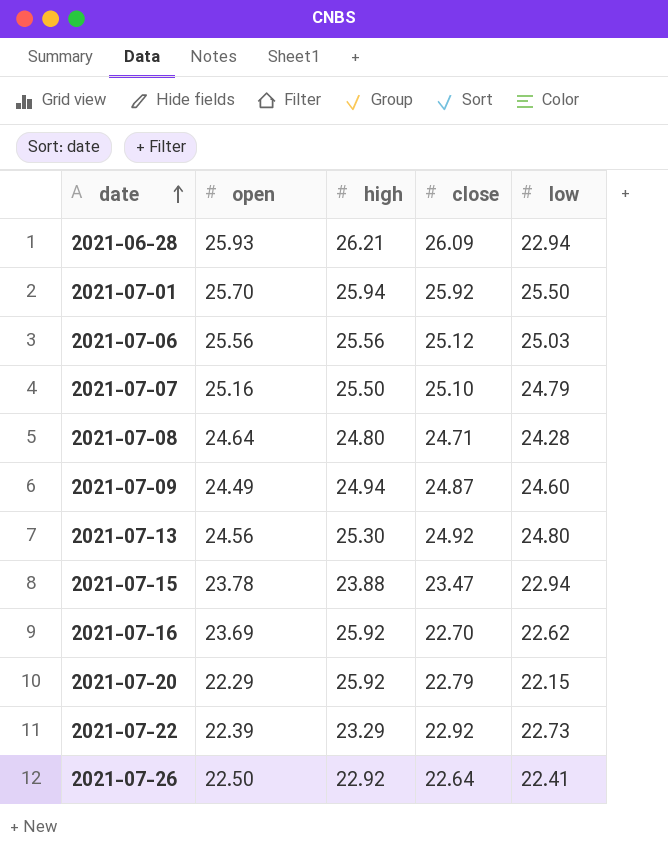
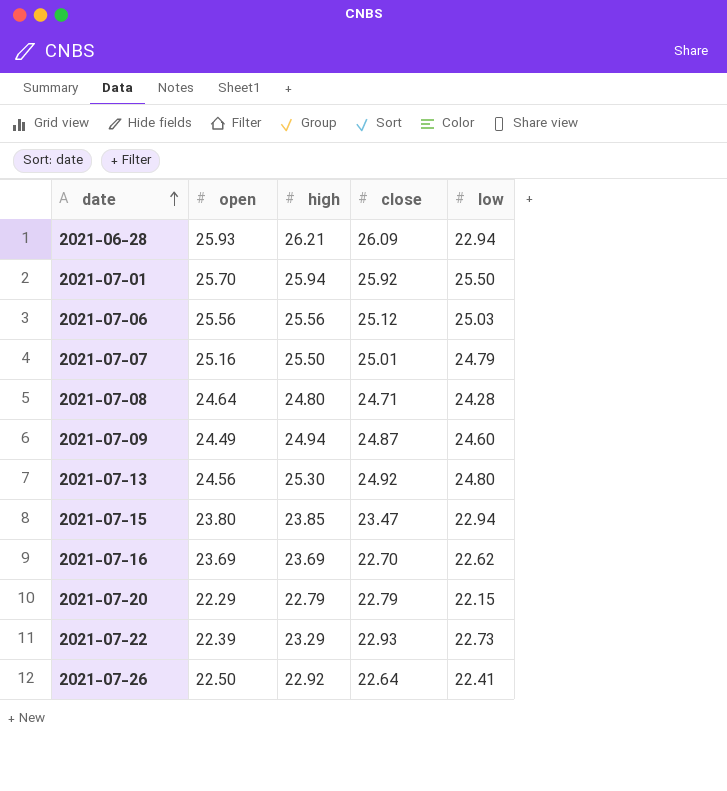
2021-07-07 | close: 25.10 -> 25.01
2021-07-15 | open: 23.78 -> 23.80
2021-07-15 | high: 23.88 -> 23.85
2021-07-16 | high: 25.92 -> 23.69
2021-07-20 | high: 25.92 -> 22.79
2021-07-22 | close: 22.92 -> 22.93

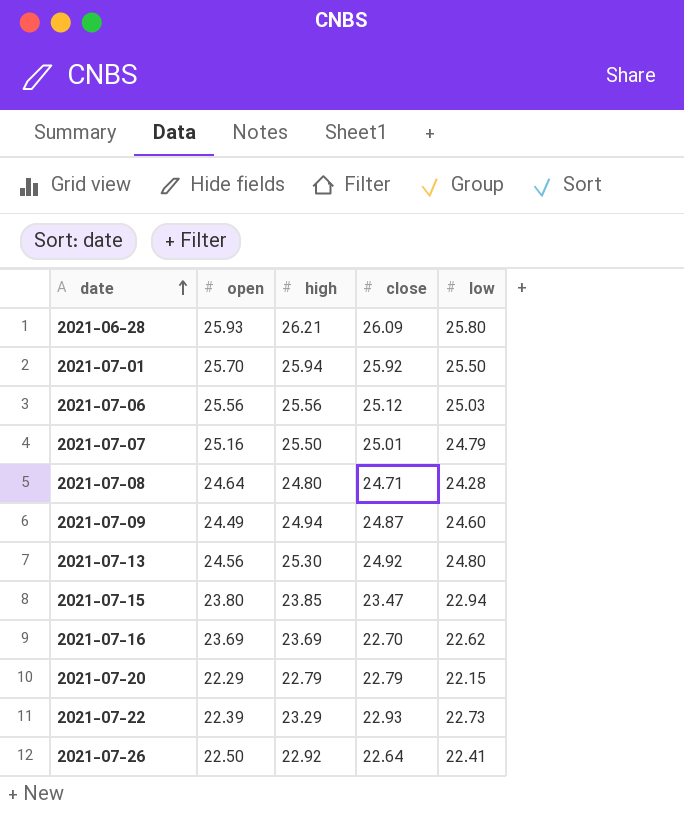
2021-06-28 | low: 22.94 -> 25.80

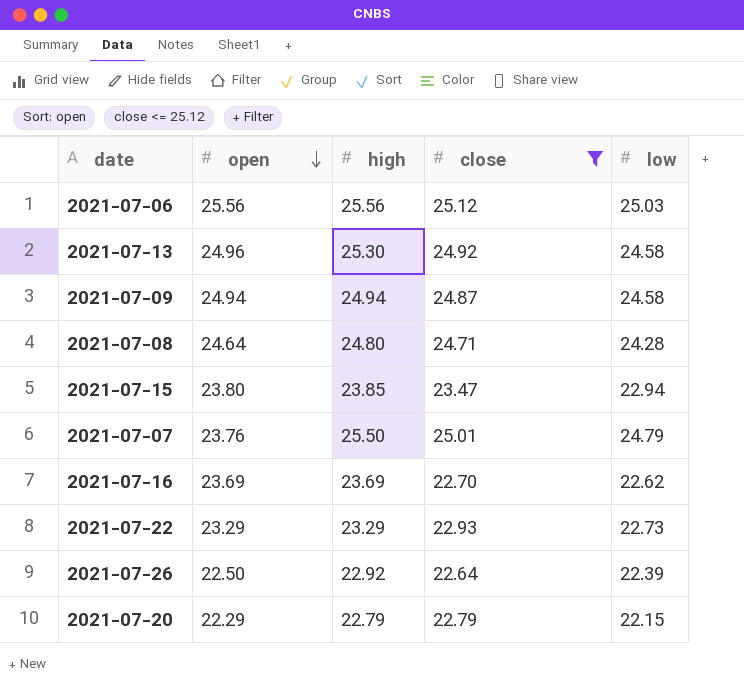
filter: none -> close <= 25.12
row order: date ascending -> open descending
2021-07-13 | open: 24.56 -> 24.96
2021-07-13 | low: 24.80 -> 24.58
2021-07-09 | open: 24.49 -> 24.94
2021-07-09 | low: 24.60 -> 24.58
2021-07-07 | open: 25.16 -> 23.76
2021-07-22 | open: 22.39 -> 23.29
2021-07-26 | low: 22.41 -> 22.39

